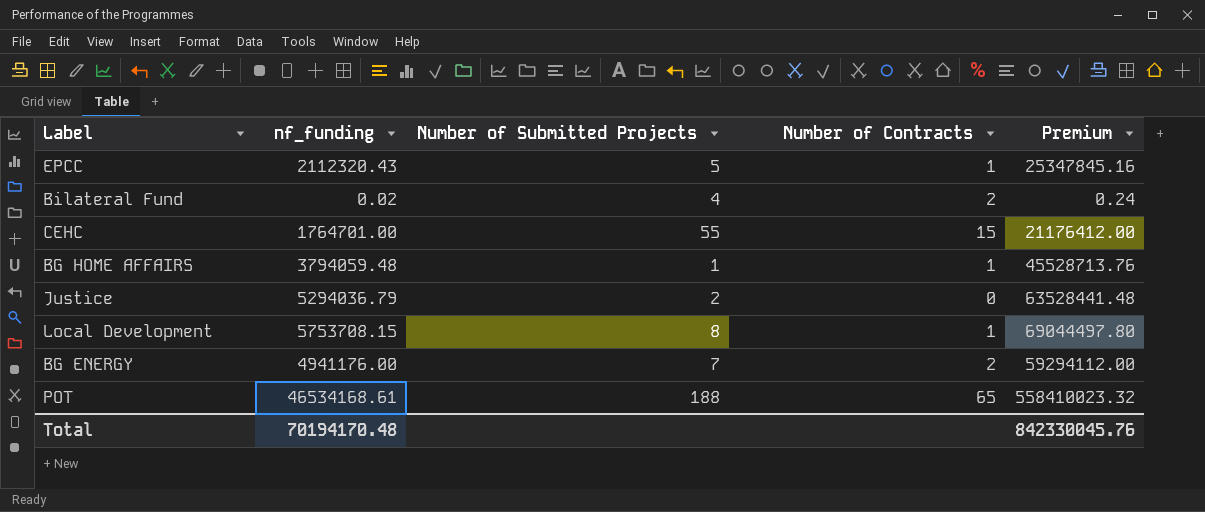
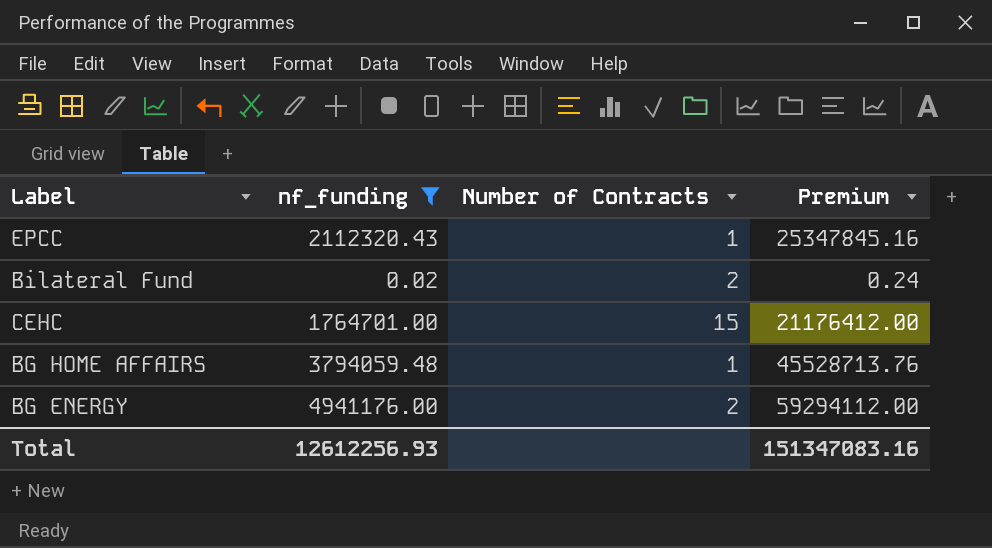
filter: none -> nf_funding <= 4941176.00
column Number of Submitted Projects | position: 3 -> none
Total | nf_funding: 70194170.48 -> 12612256.93
Total | Premium: 842330045.76 -> 151347083.16

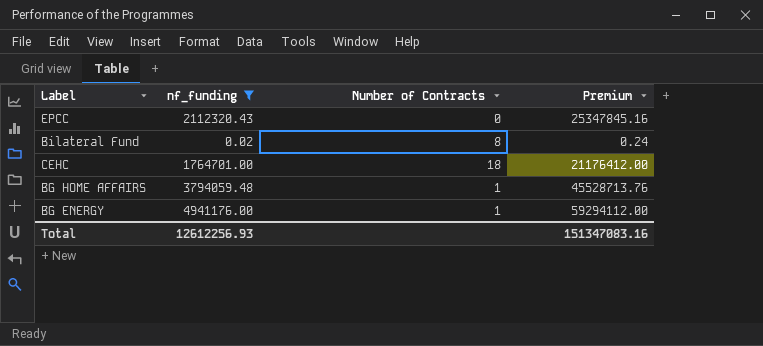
EPCC | Number of Contracts: 1 -> 0
Bilateral Fund | Number of Contracts: 2 -> 8
CEHC | Number of Contracts: 15 -> 18
BG ENERGY | Number of Contracts: 2 -> 1

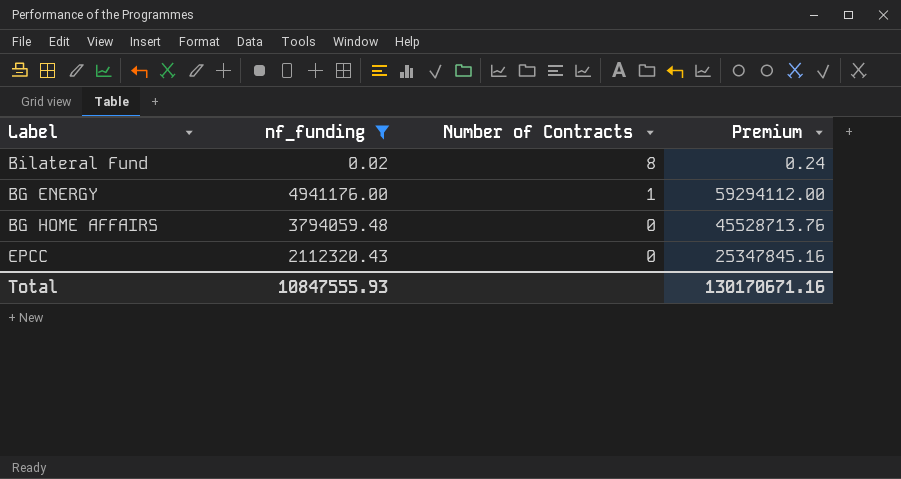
row order: none -> Number of Contracts descending
row CEHC: 1764701.00 | 18 | 21176412.00 -> none
BG HOME AFFAIRS | Number of Contracts: 1 -> 0
Total | nf_funding: 12612256.93 -> 10847555.93
Total | Premium: 151347083.16 -> 130170671.16

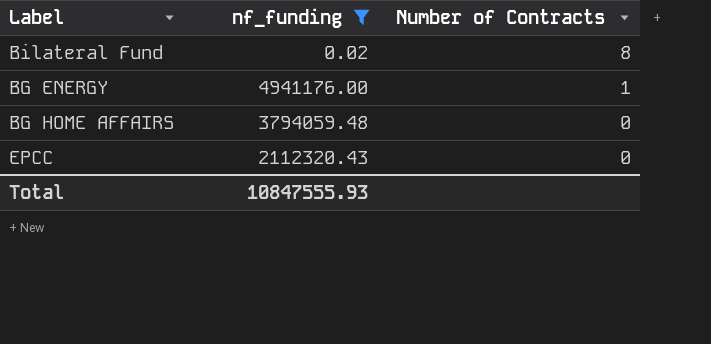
column Premium | formula: [nf_funding] * 12 -> none

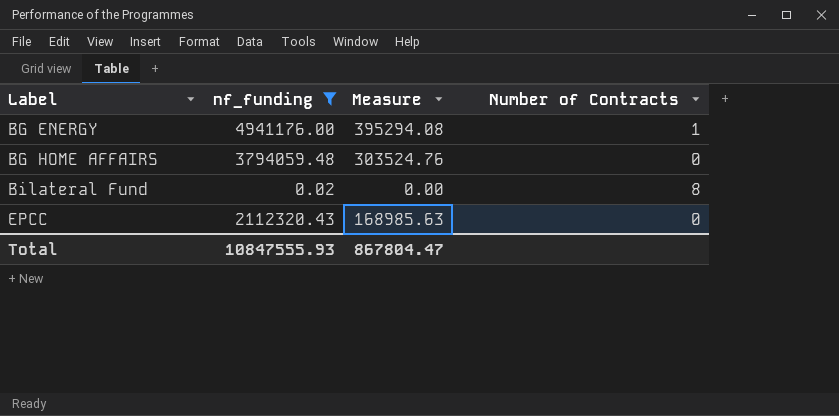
row order: Number of Contracts descending -> Label ascending
column Measure | formula: none -> [nf_funding] * 0.08

